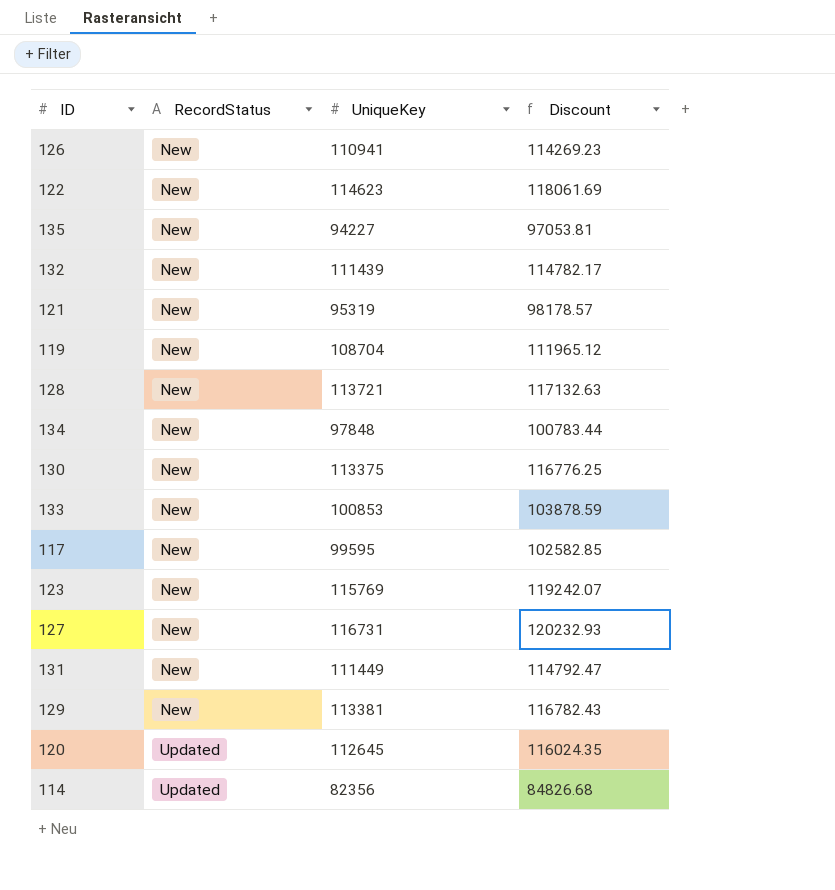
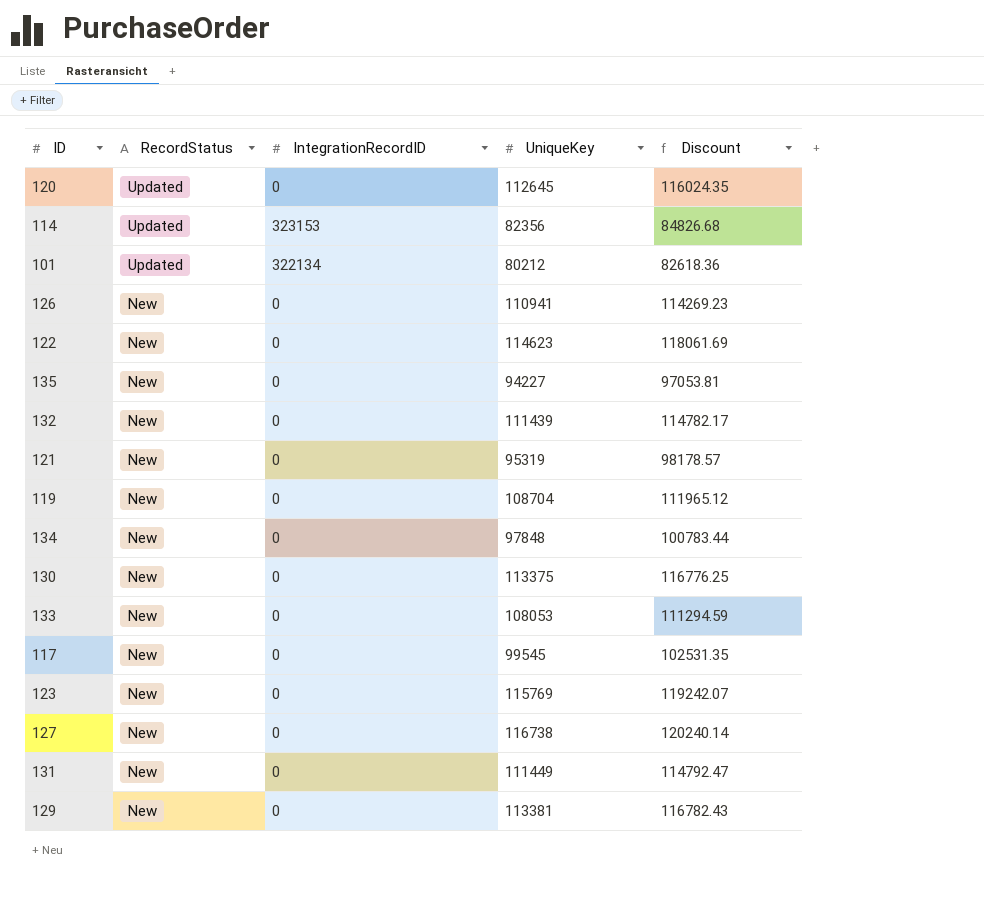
row order: RecordStatus ascending -> RecordStatus descending
column IntegrationRecordID | position: none -> 3
row 128: New | 113721 | 117132.63 -> none
row 101: none -> Updated | 322134 | 80212 | 82618.36
133 | UniqueKey: 100853 -> 108053
133 | Discount: 103878.59 -> 111294.59
117 | UniqueKey: 99595 -> 99545
117 | Discount: 102582.85 -> 102531.35
127 | UniqueKey: 116731 -> 116738
127 | Discount: 120232.93 -> 120240.14

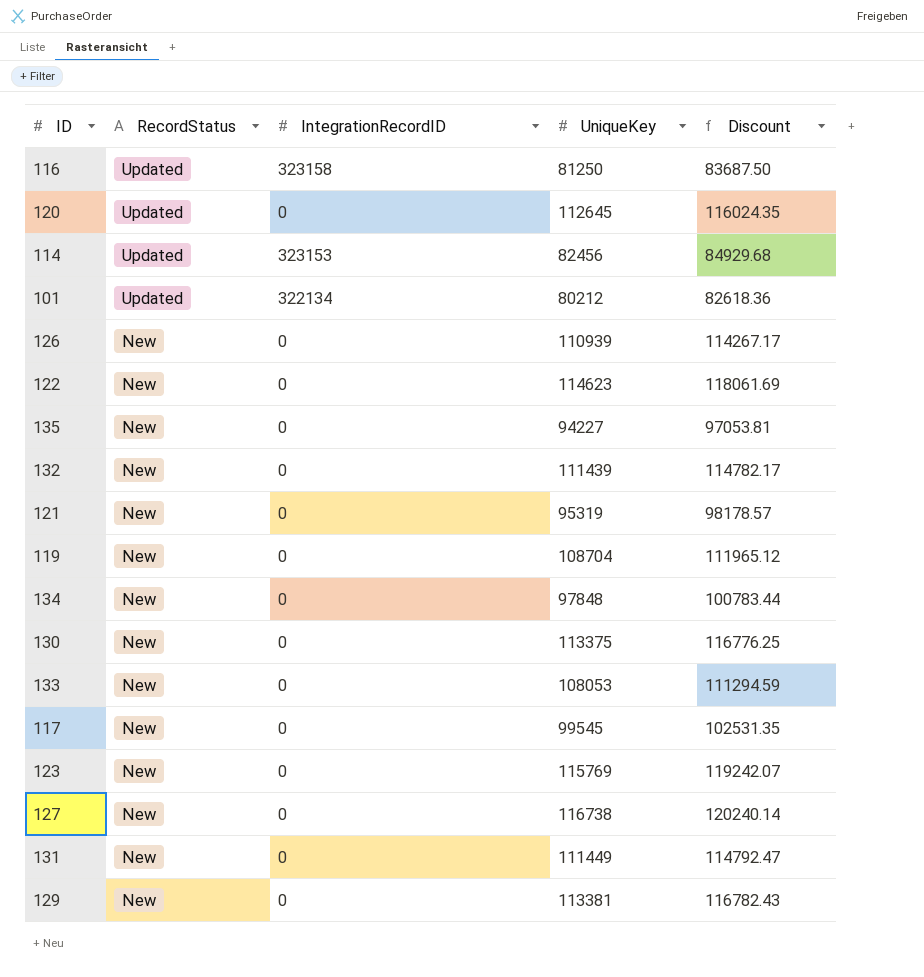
row 116: none -> Updated | 323158 | 81250 | 83687.50
114 | UniqueKey: 82356 -> 82456
114 | Discount: 84826.68 -> 84929.68
126 | UniqueKey: 110941 -> 110939
126 | Discount: 114269.23 -> 114267.17

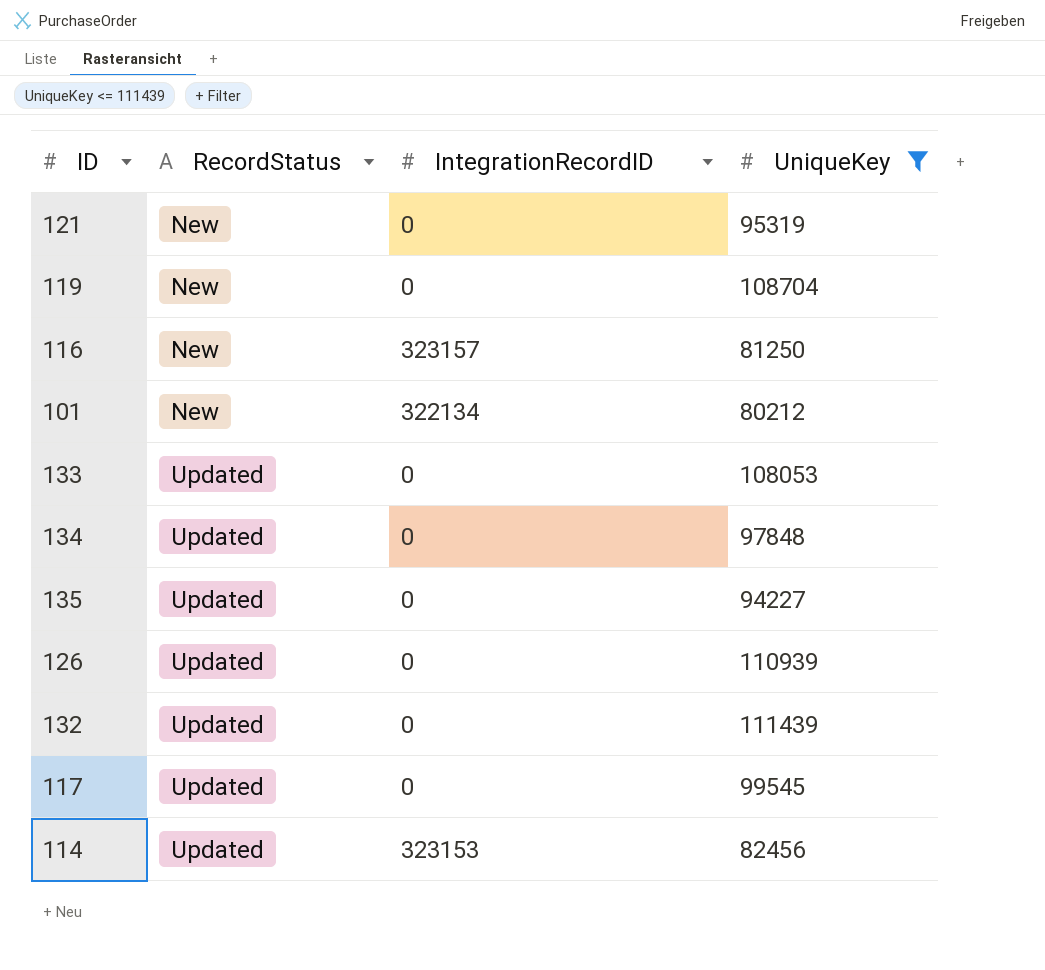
filter: none -> UniqueKey <= 111439
row order: RecordStatus descending -> RecordStatus ascending
column Discount | formula: [UniqueKey] * 1.03 -> none
116 | RecordStatus: Updated -> New
116 | IntegrationRecordID: 323158 -> 323157
101 | RecordStatus: Updated -> New
133 | RecordStatus: New -> Updated
134 | RecordStatus: New -> Updated
135 | RecordStatus: New -> Updated
126 | RecordStatus: New -> Updated
132 | RecordStatus: New -> Updated
117 | RecordStatus: New -> Updated

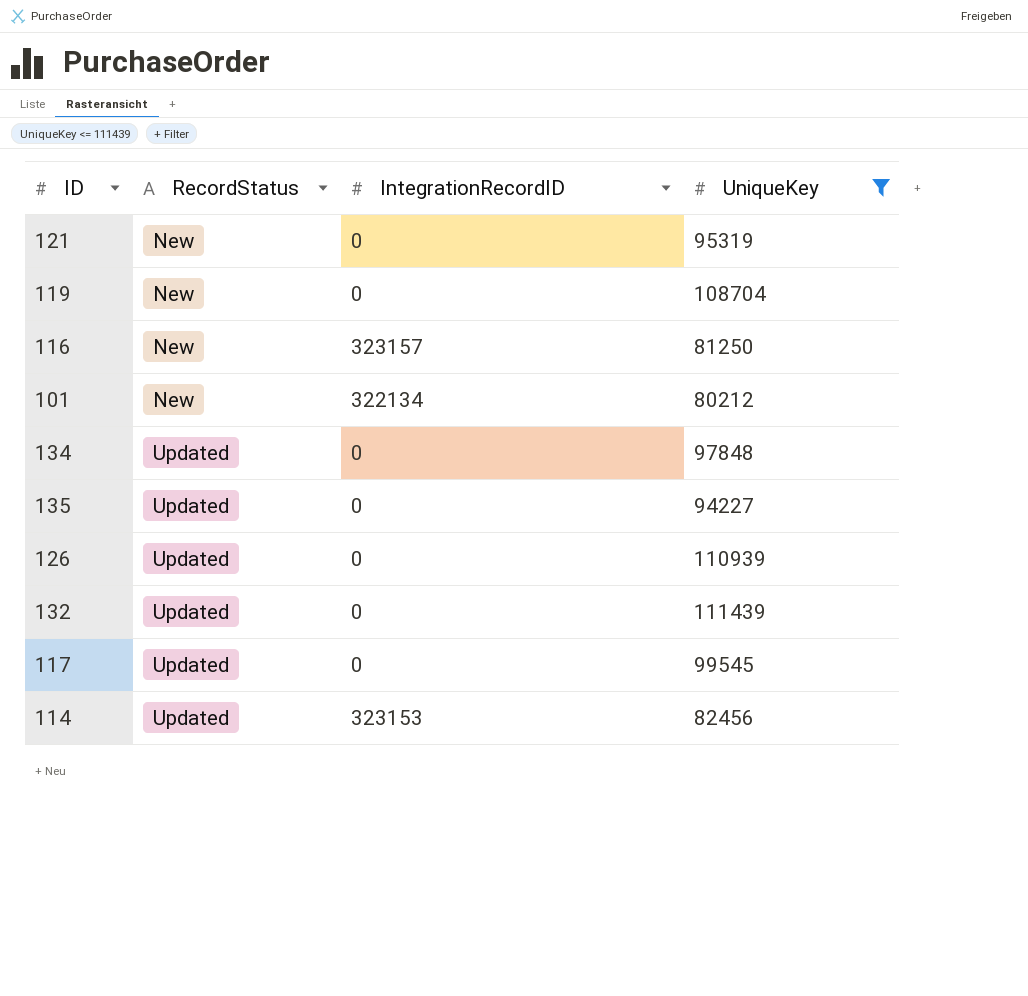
row 133: Updated | 0 | 108053 -> none

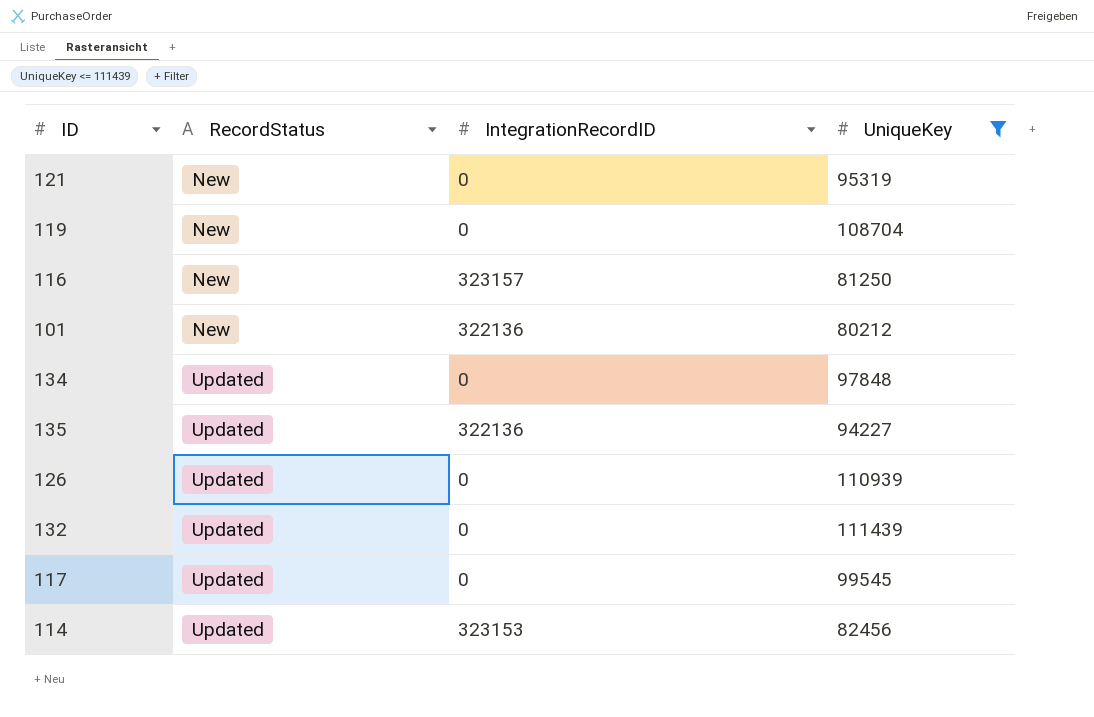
101 | IntegrationRecordID: 322134 -> 322136
135 | IntegrationRecordID: 0 -> 322136

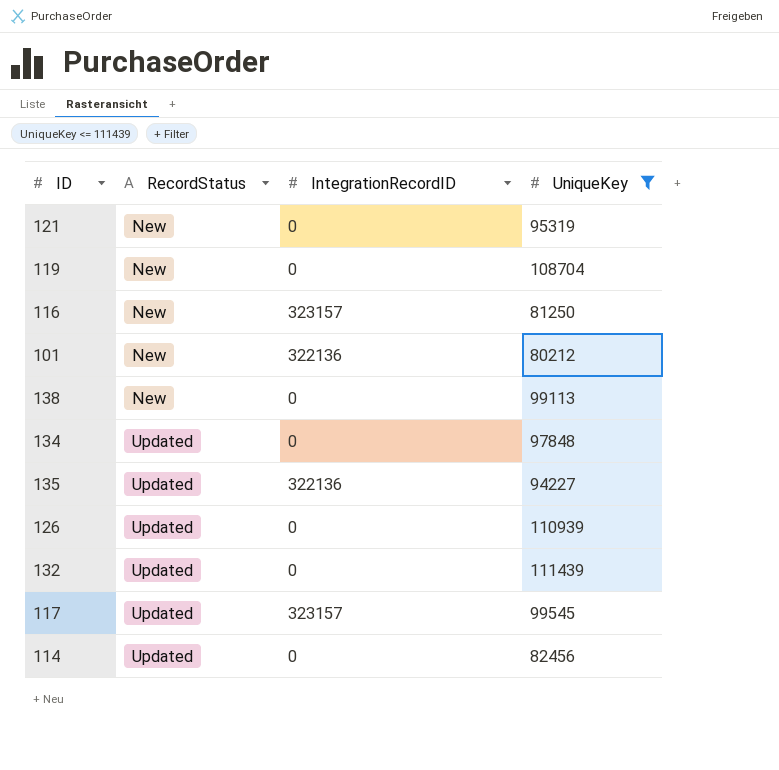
row 138: none -> New | 0 | 99113
117 | IntegrationRecordID: 0 -> 323157
114 | IntegrationRecordID: 323153 -> 0

